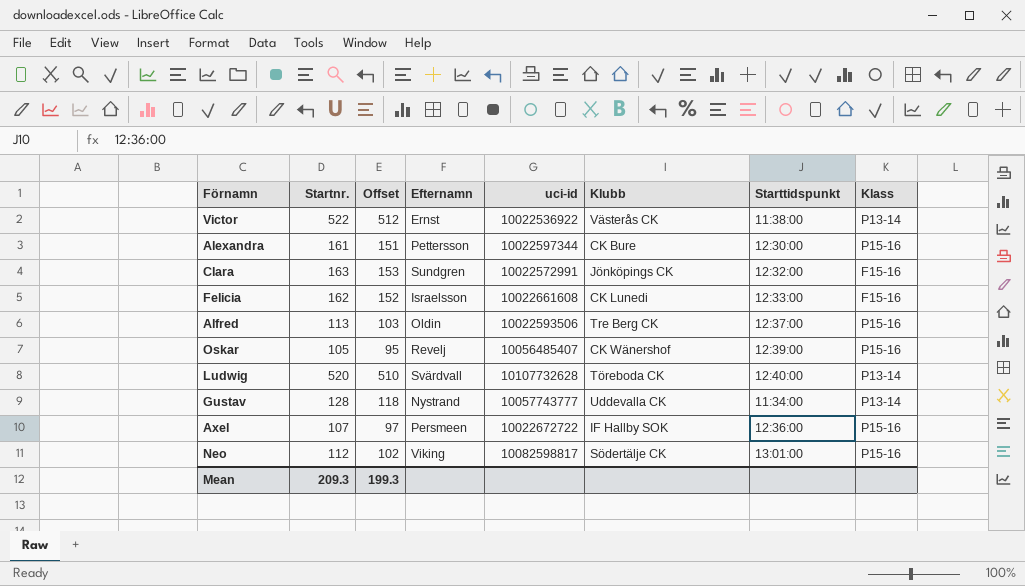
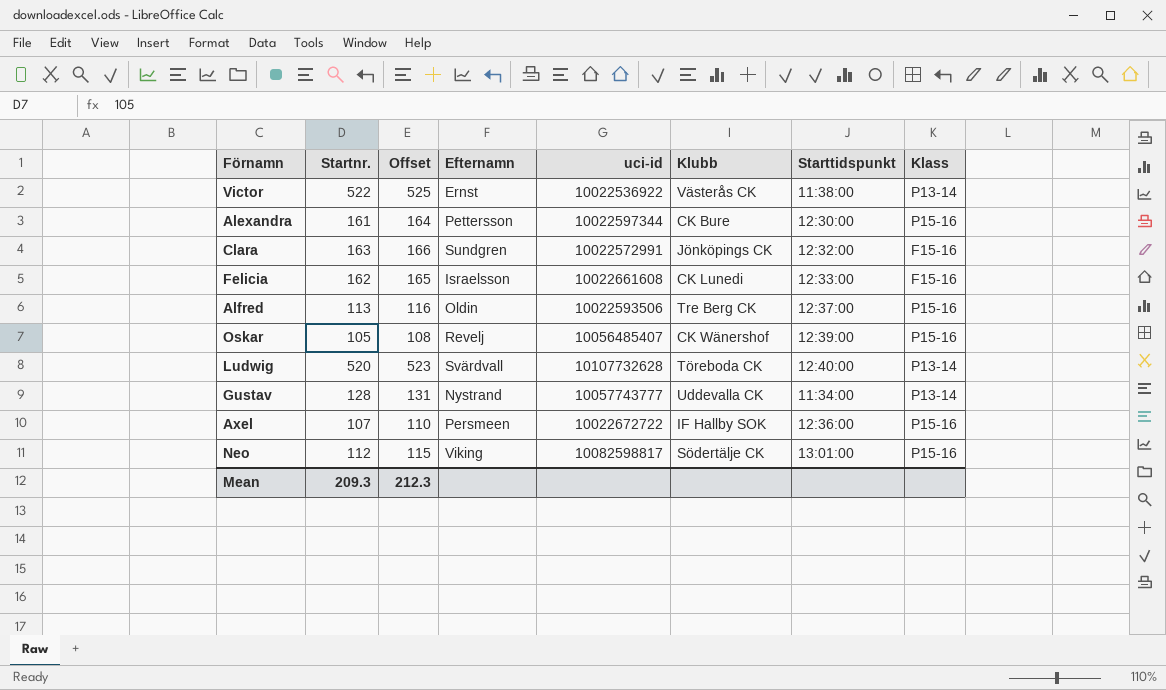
column Offset | formula: [Startnr.] - 10 -> [Startnr.] + 3
Mean | Offset: 199.3 -> 212.3

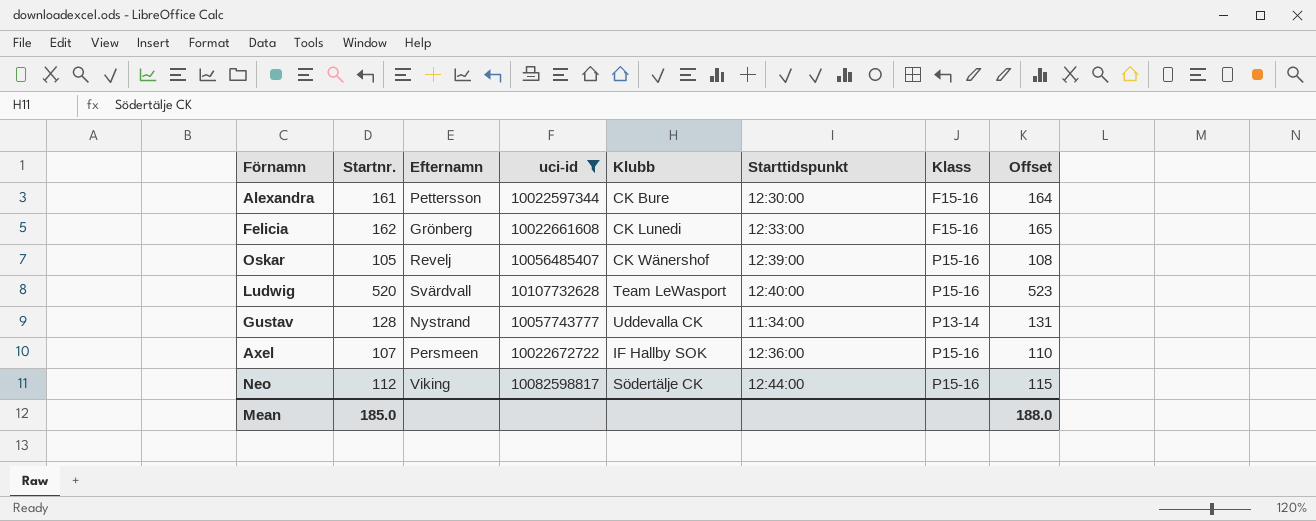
filter: none -> uci-id >= 10022597344
column Offset | position: 3 -> 8
Alexandra | Klass: P15-16 -> F15-16
Felicia | Efternamn: Israelsson -> Grönberg
Ludwig | Klubb: Töreboda CK -> Team LeWasport
Ludwig | Klass: P13-14 -> P15-16
Neo | Starttidspunkt: 13:01:00 -> 12:44:00
Mean | Startnr.: 209.3 -> 185.0
Mean | Offset: 212.3 -> 188.0

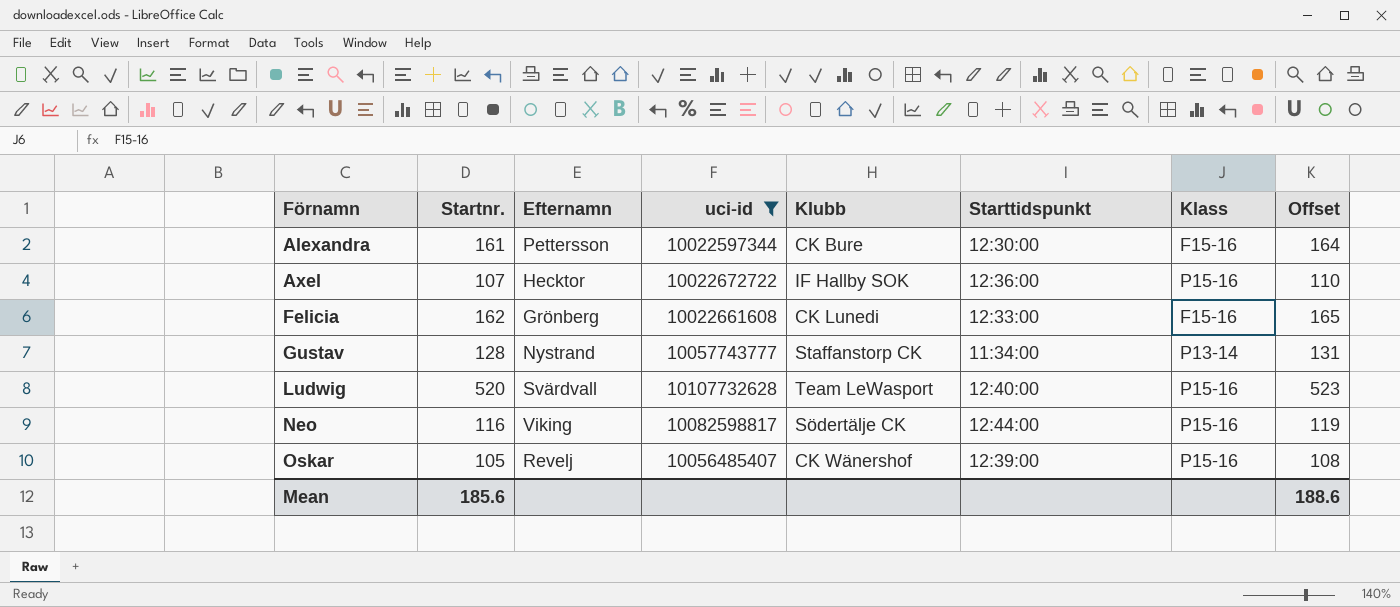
row order: none -> Förnamn ascending
Axel | Efternamn: Persmeen -> Hecktor
Gustav | Klubb: Uddevalla CK -> Staffanstorp CK
Neo | Startnr.: 112 -> 116
Neo | Offset: 115 -> 119
Mean | Startnr.: 185.0 -> 185.6
Mean | Offset: 188.0 -> 188.6

